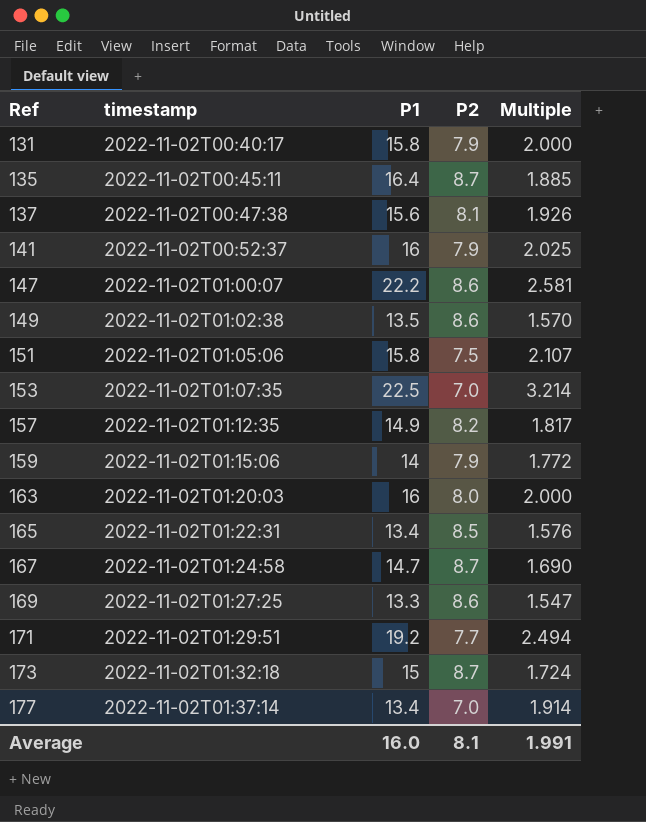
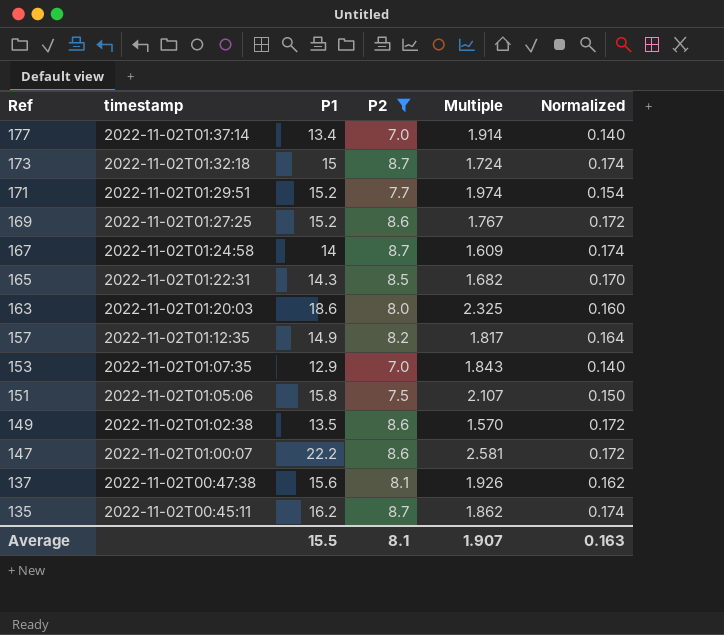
filter: none -> P2 != 7.9
row order: Ref ascending -> Ref descending
column Normalized | formula: none -> [P2] * 0.02
171 | P1: 19.2 -> 15.2
171 | Multiple: 2.494 -> 1.974
169 | P1: 13.3 -> 15.2
169 | Multiple: 1.547 -> 1.767
167 | P1: 14.7 -> 14
167 | Multiple: 1.690 -> 1.609
165 | P1: 13.4 -> 14.3
165 | Multiple: 1.576 -> 1.682
163 | P1: 16 -> 18.6
163 | Multiple: 2.000 -> 2.325
153 | P1: 22.5 -> 12.9
153 | Multiple: 3.214 -> 1.843
135 | P1: 16.4 -> 16.2
135 | Multiple: 1.885 -> 1.862
Average | P1: 16.0 -> 15.5
Average | Multiple: 1.991 -> 1.907

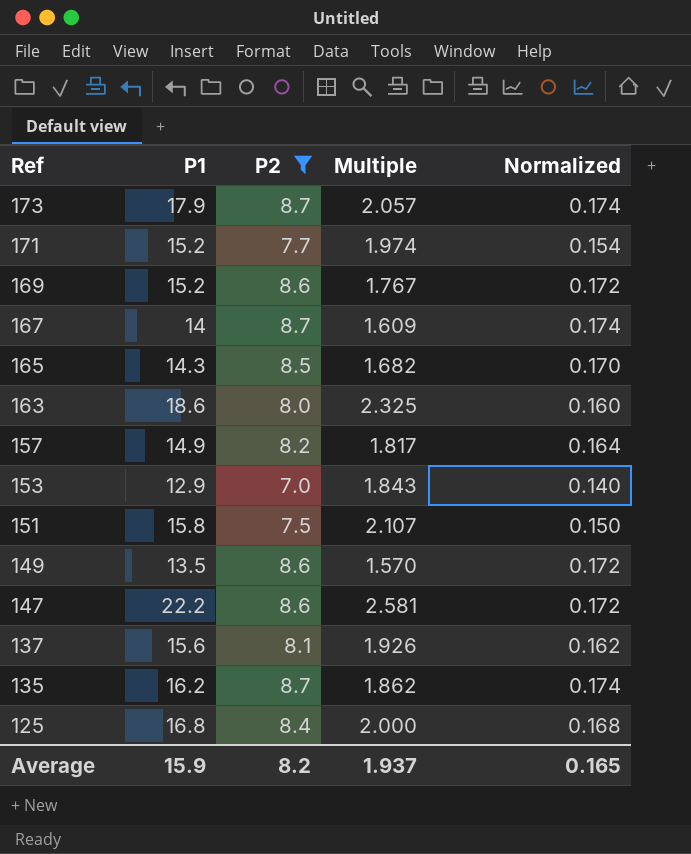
column timestamp | position: 2 -> none
row 177: 2022-11-02T01:37:14 | 13.4 | 7.0 | 1.914 | 0.140 -> none
173 | P1: 15 -> 17.9
173 | Multiple: 1.724 -> 2.057
row 125: none -> 16.8 | 8.4 | 2.000 | 0.168
Average | P1: 15.5 -> 15.9
Average | P2: 8.1 -> 8.2
Average | Multiple: 1.907 -> 1.937
Average | Normalized: 0.163 -> 0.165

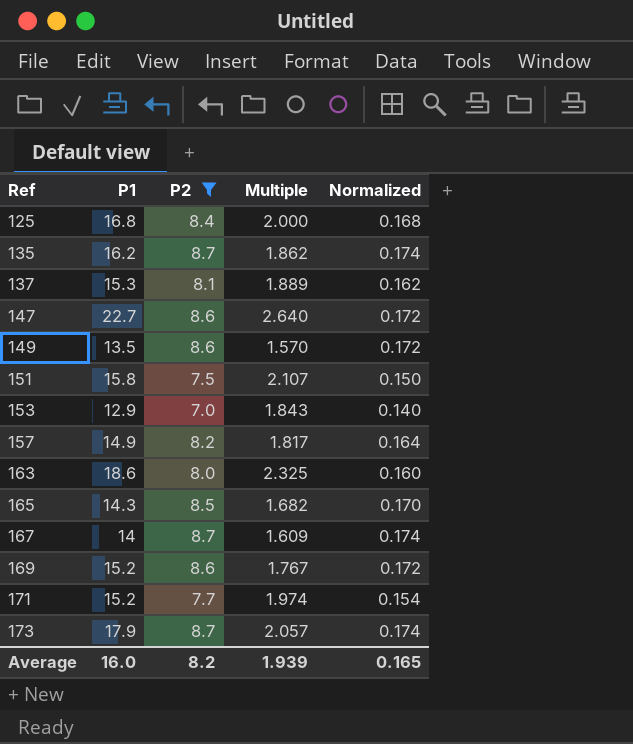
row order: Ref descending -> Ref ascending
137 | P1: 15.6 -> 15.3
137 | Multiple: 1.926 -> 1.889
147 | P1: 22.2 -> 22.7
147 | Multiple: 2.581 -> 2.640
Average | P1: 15.9 -> 16.0
Average | Multiple: 1.937 -> 1.939

